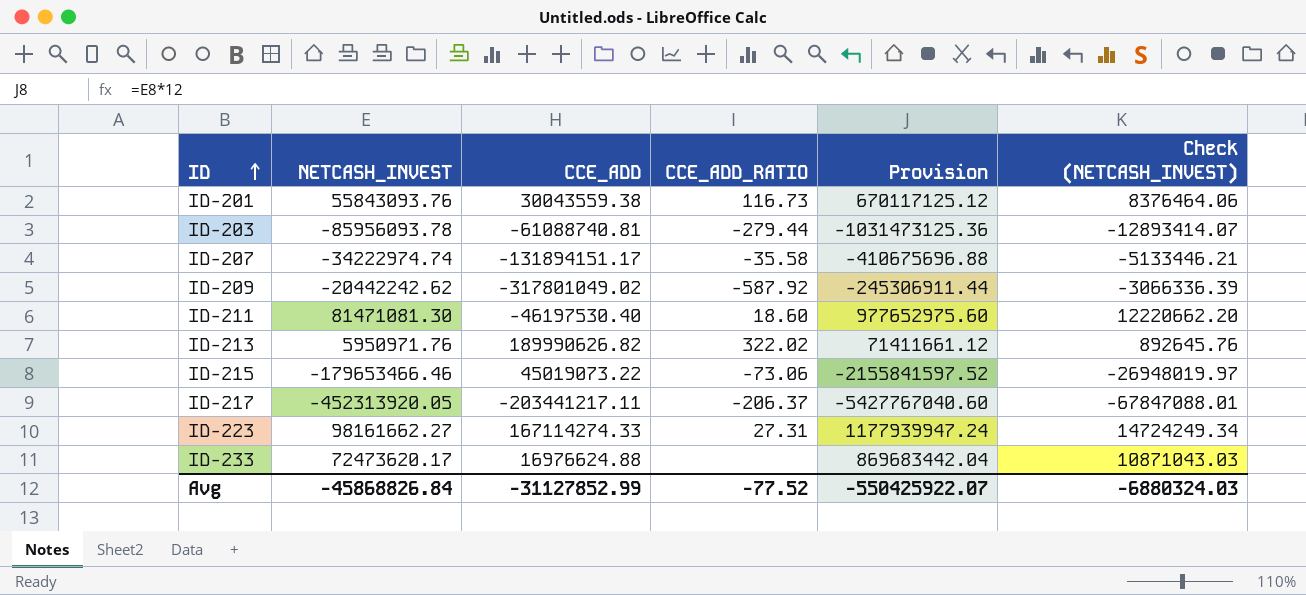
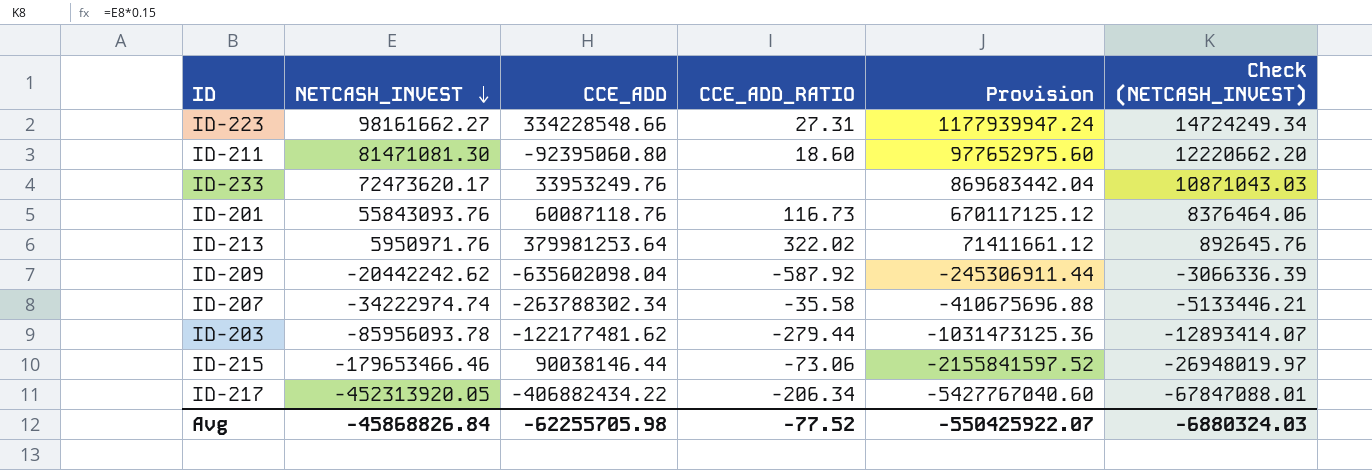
row order: ID ascending -> NETCASH_INVEST descending
ID-223 | CCE_ADD: 167114274.33 -> 334228548.66
ID-211 | CCE_ADD: -46197530.40 -> -92395060.80
ID-233 | CCE_ADD: 16976624.88 -> 33953249.76
ID-201 | CCE_ADD: 30043559.38 -> 60087118.76
ID-213 | CCE_ADD: 189990626.82 -> 379981253.64
ID-209 | CCE_ADD: -317801049.02 -> -635602098.04
ID-207 | CCE_ADD: -131894151.17 -> -263788302.34
ID-203 | CCE_ADD: -61088740.81 -> -122177481.62
ID-215 | CCE_ADD: 45019073.22 -> 90038146.44
ID-217 | CCE_ADD: -203441217.11 -> -406882434.22
ID-217 | CCE_ADD_RATIO: -206.37 -> -206.34
Avg | CCE_ADD: -31127852.99 -> -62255705.98

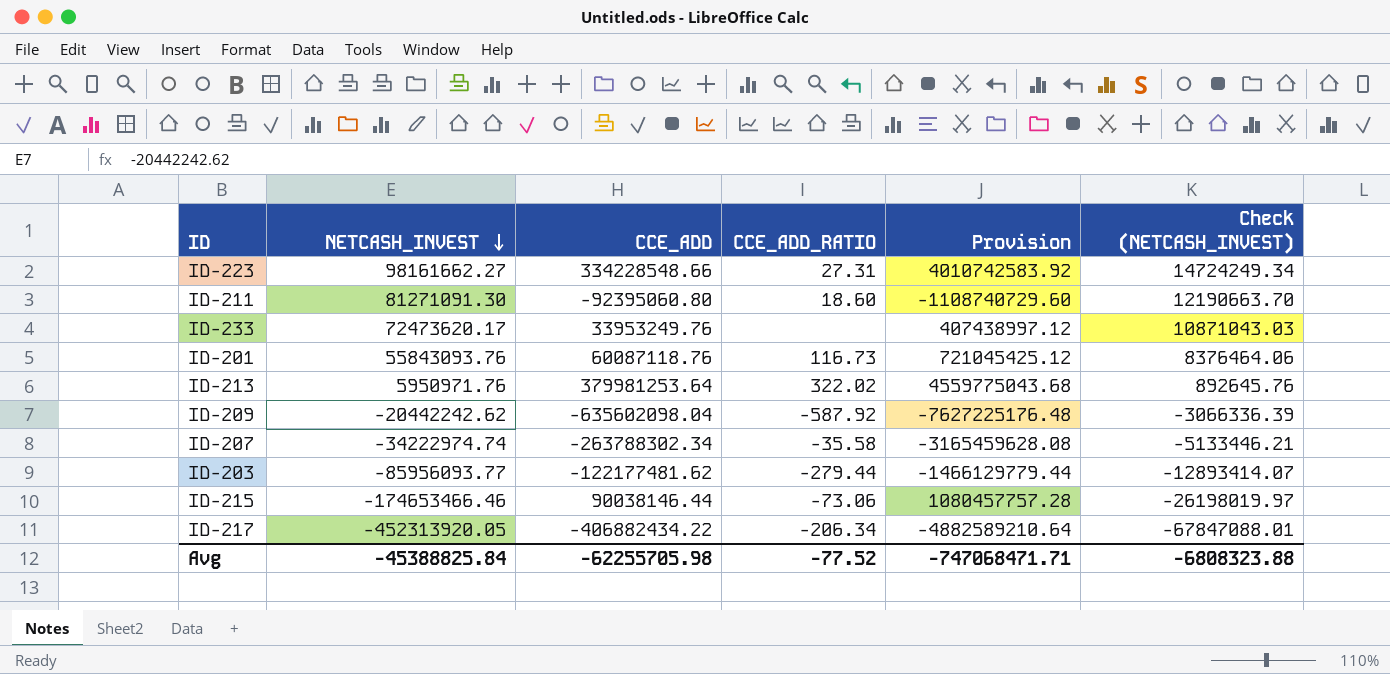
column Provision | formula: [NETCASH_INVEST] * 12 -> [CCE_ADD] * 12
ID-211 | NETCASH_INVEST: 81471081.30 -> 81271091.30
ID-211 | Check (NETCASH_INVEST): 12220662.20 -> 12190663.70
ID-203 | NETCASH_INVEST: -85956093.78 -> -85956093.77
ID-215 | NETCASH_INVEST: -179653466.46 -> -174653466.46
ID-215 | Check (NETCASH_INVEST): -26948019.97 -> -26198019.97
Avg | NETCASH_INVEST: -45868826.84 -> -45388825.84
Avg | Provision: -550425922.07 -> -747068471.71
Avg | Check (NETCASH_INVEST): -6880324.03 -> -6808323.88

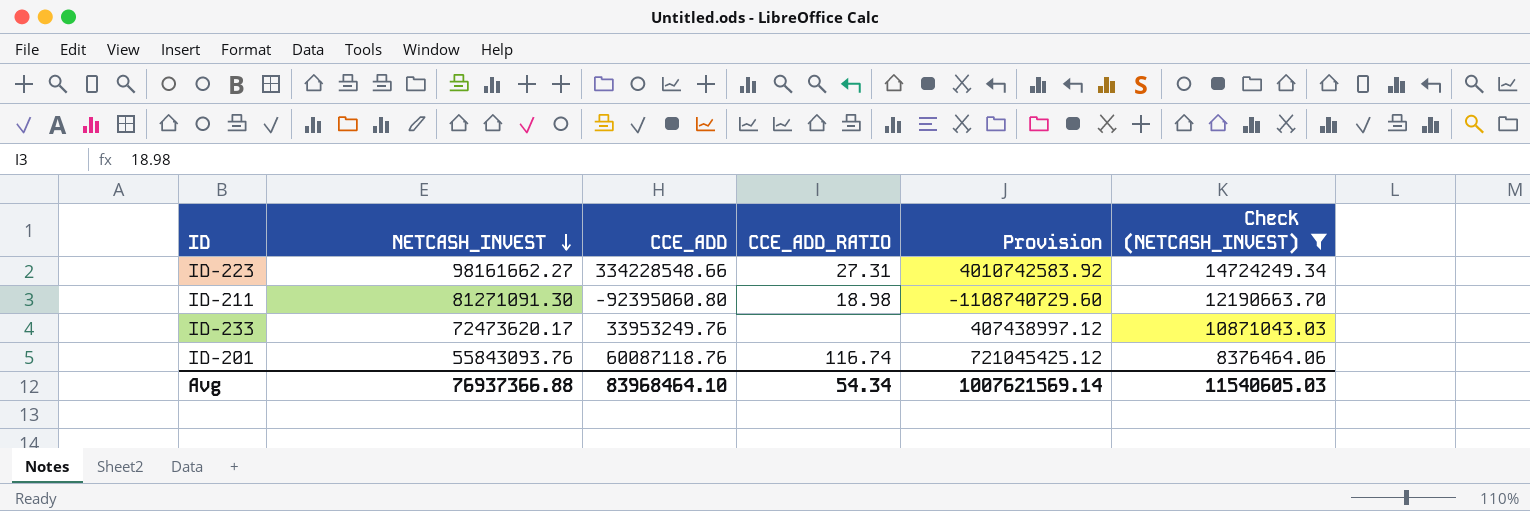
filter: none -> Check (NETCASH_INVEST) >= 8376464.06
ID-211 | CCE_ADD_RATIO: 18.60 -> 18.98
ID-201 | CCE_ADD_RATIO: 116.73 -> 116.74
Avg | NETCASH_INVEST: -45388825.84 -> 76937366.88
Avg | CCE_ADD: -62255705.98 -> 83968464.10
Avg | CCE_ADD_RATIO: -77.52 -> 54.34
Avg | Provision: -747068471.71 -> 1007621569.14
Avg | Check (NETCASH_INVEST): -6808323.88 -> 11540605.03

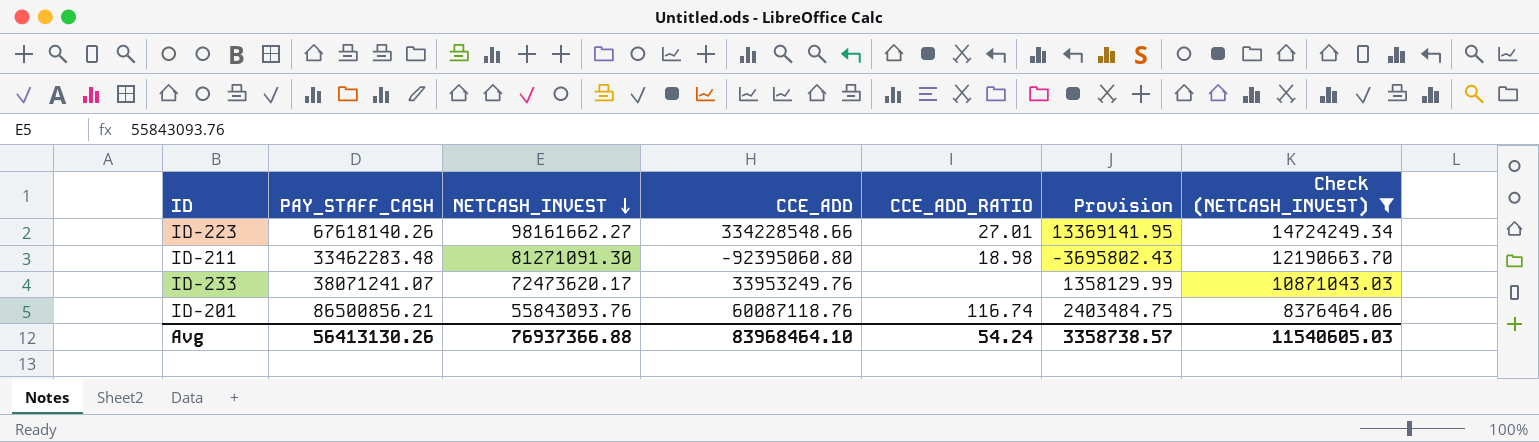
column PAY_STAFF_CASH | position: none -> 2
column Provision | formula: [CCE_ADD] * 12 -> [CCE_ADD] * 0.04
ID-223 | CCE_ADD_RATIO: 27.31 -> 27.01
Avg | CCE_ADD_RATIO: 54.34 -> 54.24
Avg | Provision: 1007621569.14 -> 3358738.57

